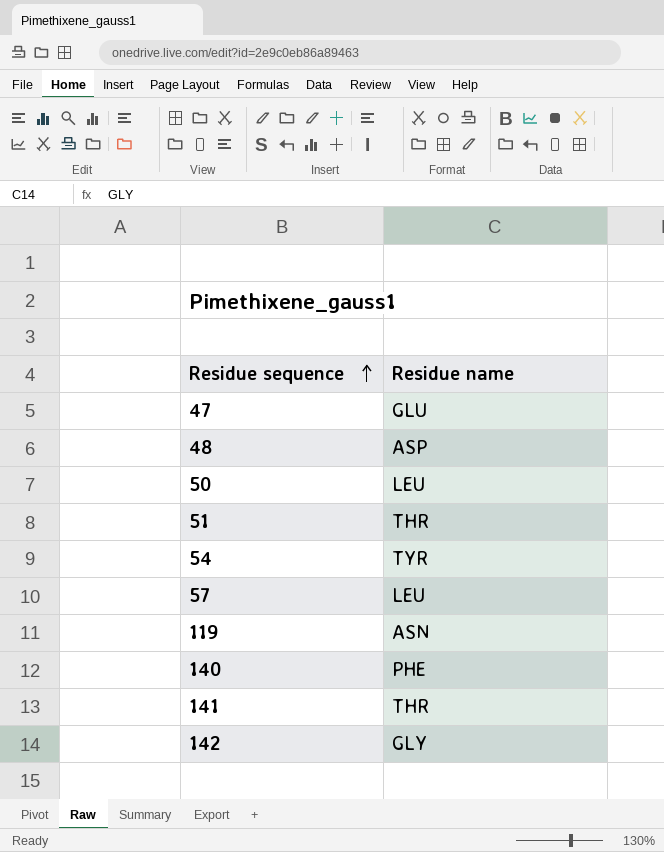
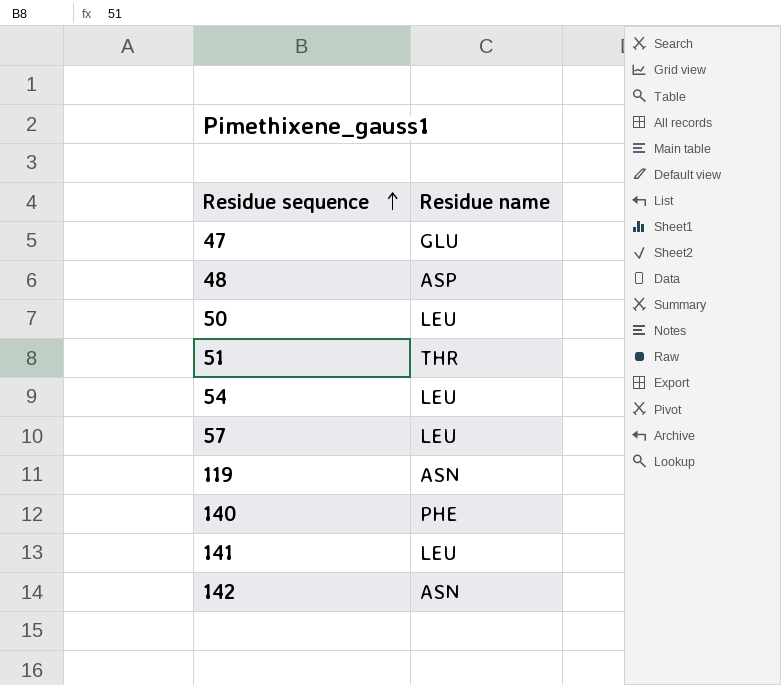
54 | Residue name: TYR -> LEU
141 | Residue name: THR -> LEU
142 | Residue name: GLY -> ASN

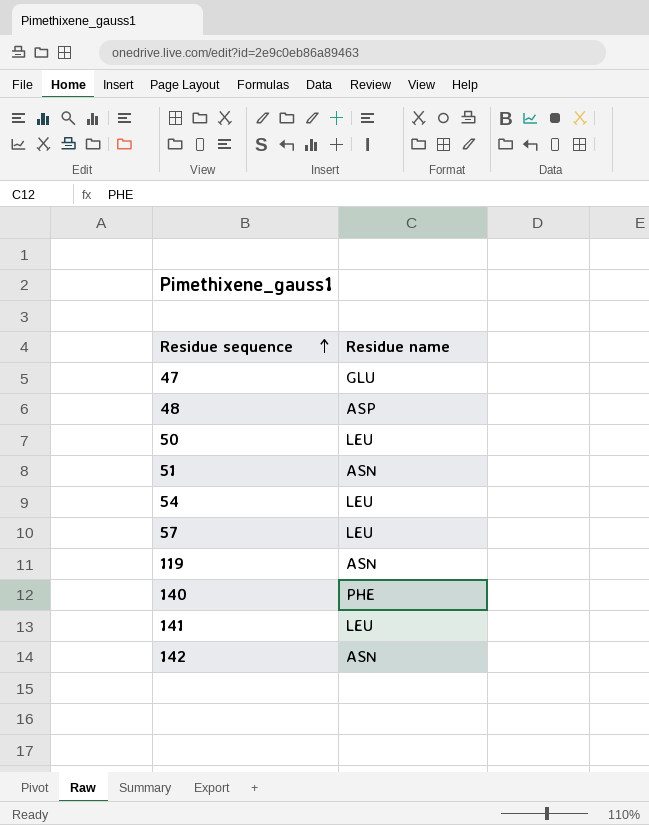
51 | Residue name: THR -> ASN

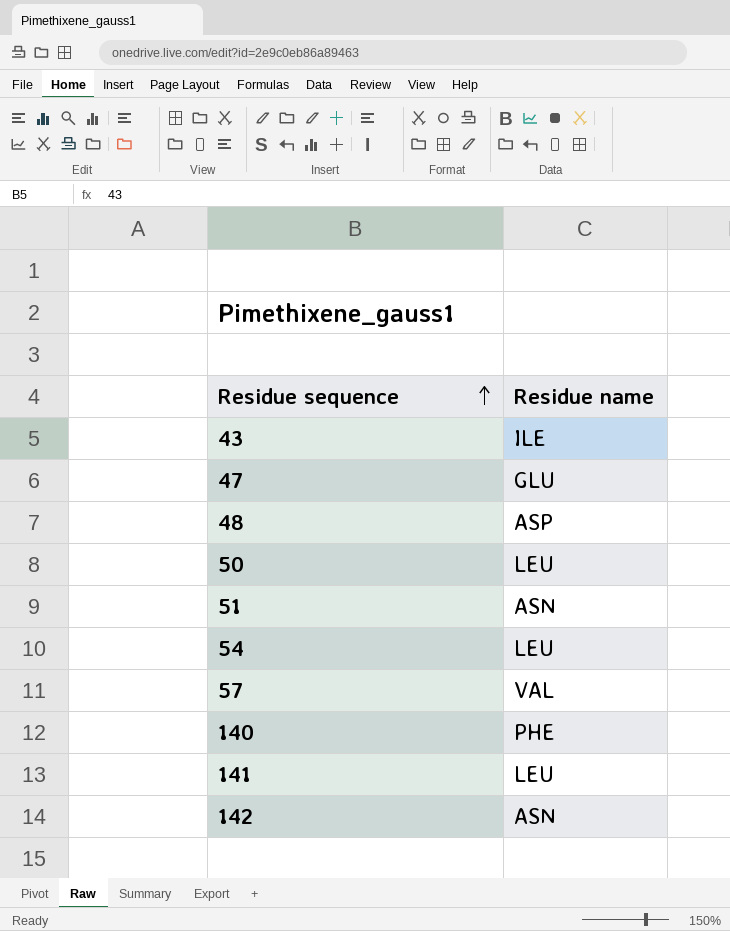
row 119: ASN -> none
row 43: none -> ILE
57 | Residue name: LEU -> VAL

